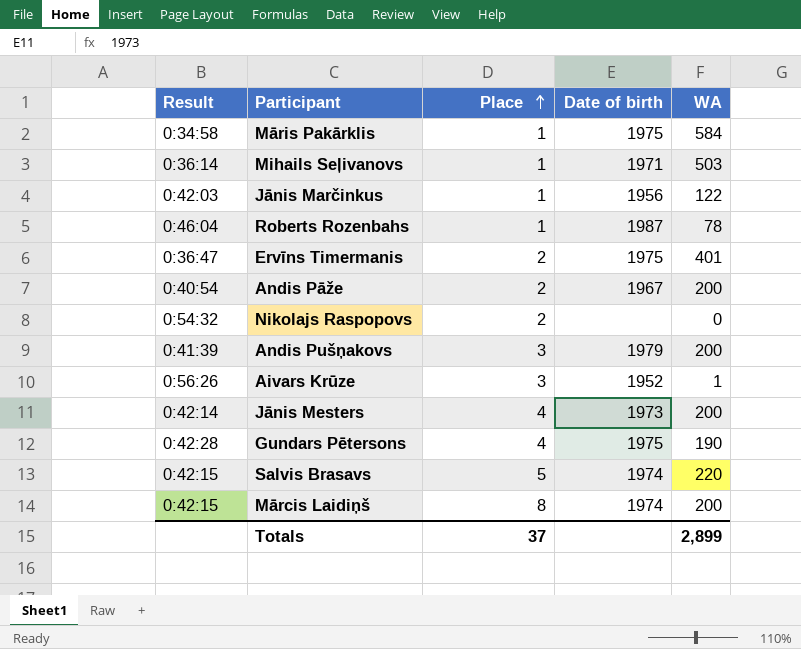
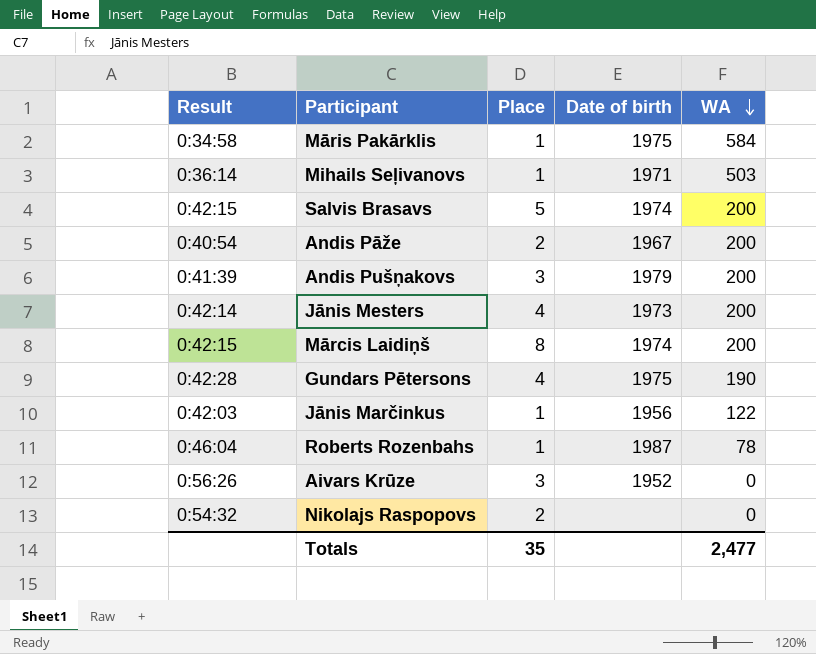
row order: Place ascending -> WA descending
row Ervīns Timermanis: 0:36:47 | 2 | 1975 | 401 -> none
Salvis Brasavs | WA: 220 -> 200
Aivars Krūze | WA: 1 -> 0
Totals | Place: 37 -> 35
Totals | WA: 2,899 -> 2,477

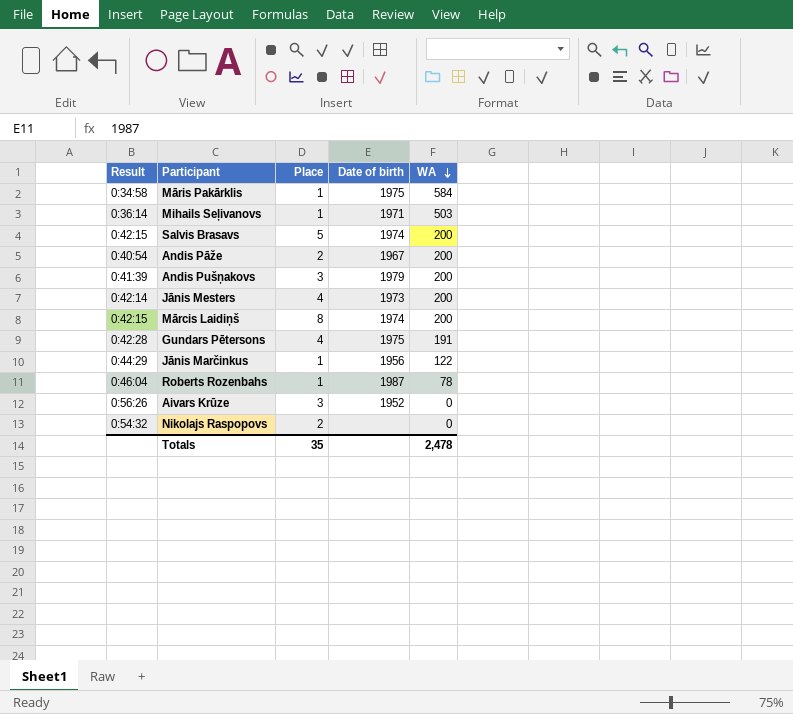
Gundars Pētersons | WA: 190 -> 191
Jānis Marčinkus | Result: 0:42:03 -> 0:44:29
Totals | WA: 2,477 -> 2,478

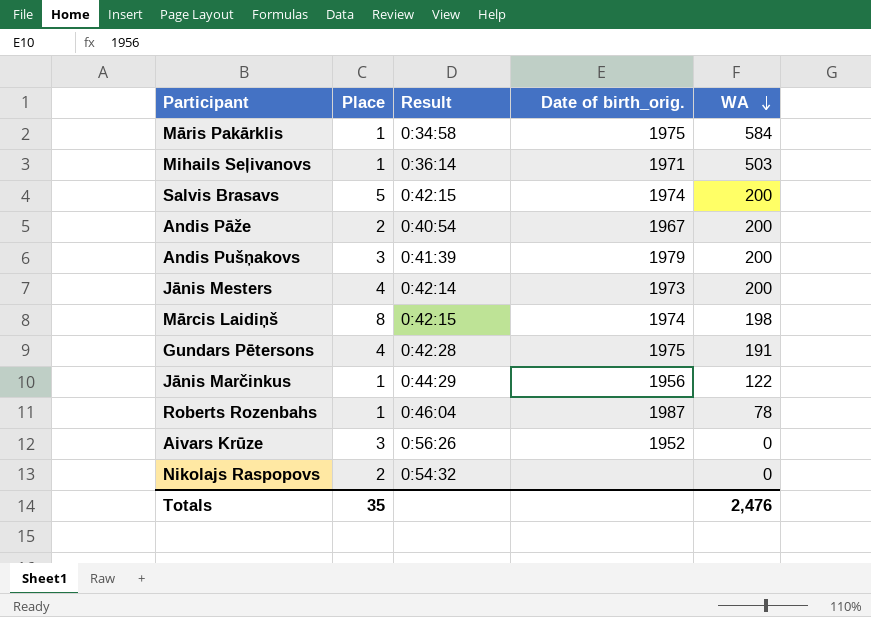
column Result | position: 1 -> 3
column name: Date of birth -> Date of birth_orig.
Mārcis Laidiņš | WA: 200 -> 198
Totals | WA: 2,478 -> 2,476

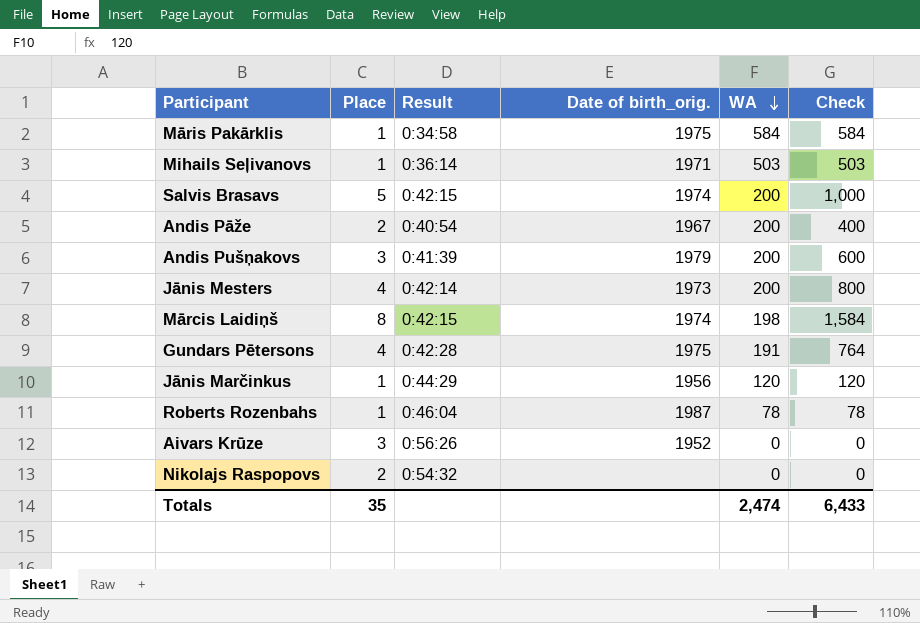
column Check | formula: none -> [Place] * [WA]
Jānis Marčinkus | WA: 122 -> 120
Totals | WA: 2,476 -> 2,474

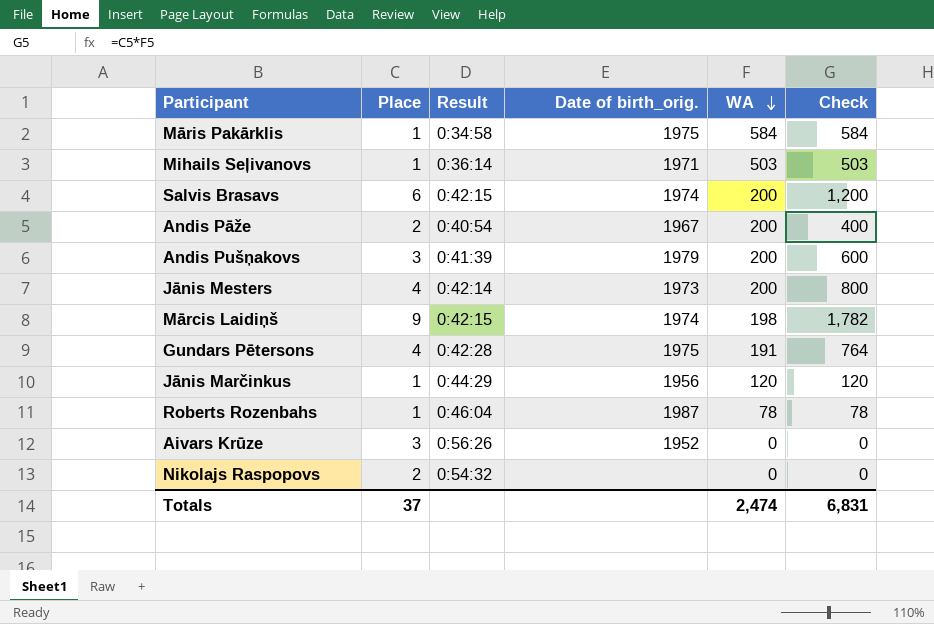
Salvis Brasavs | Place: 5 -> 6
Salvis Brasavs | Check: 1,000 -> 1,200
Mārcis Laidiņš | Place: 8 -> 9
Mārcis Laidiņš | Check: 1,584 -> 1,782
Totals | Place: 35 -> 37
Totals | Check: 6,433 -> 6,831

